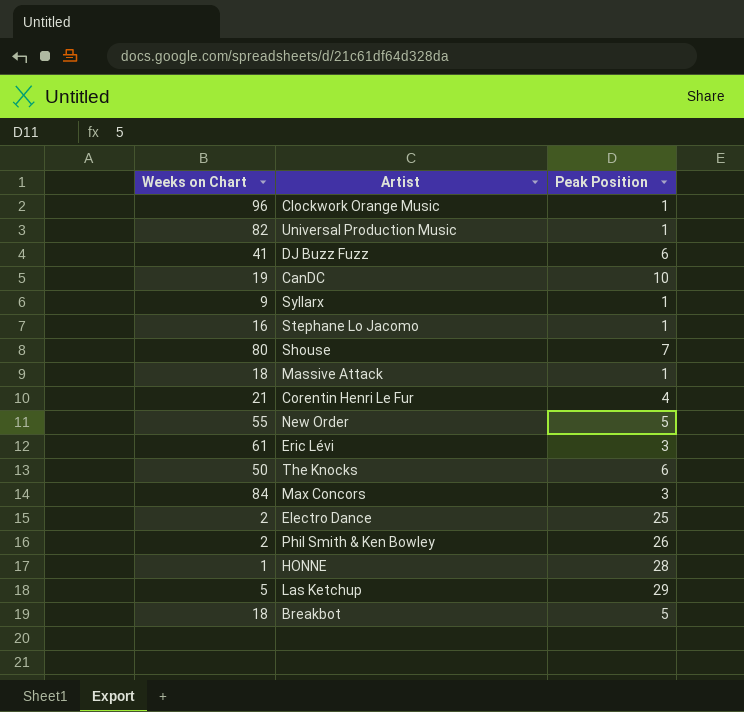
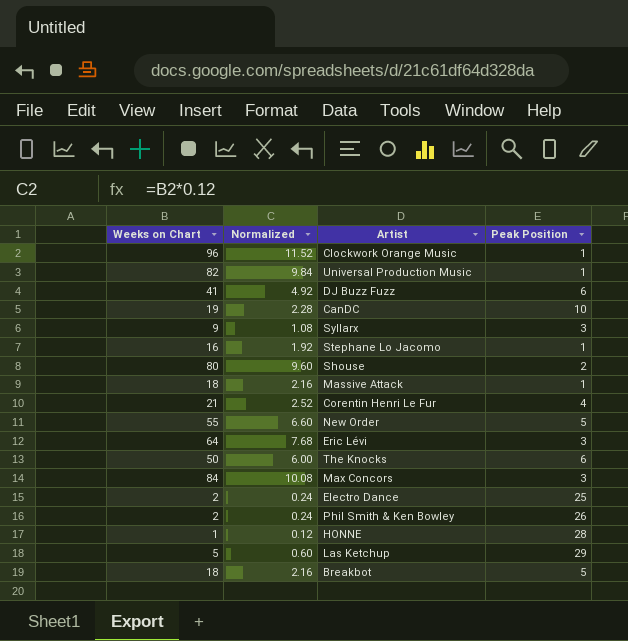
column Normalized | formula: none -> [Weeks on Chart] * 0.12
Syllarx | Peak Position: 1 -> 3
Shouse | Peak Position: 7 -> 2
Eric Lévi | Weeks on Chart: 61 -> 64

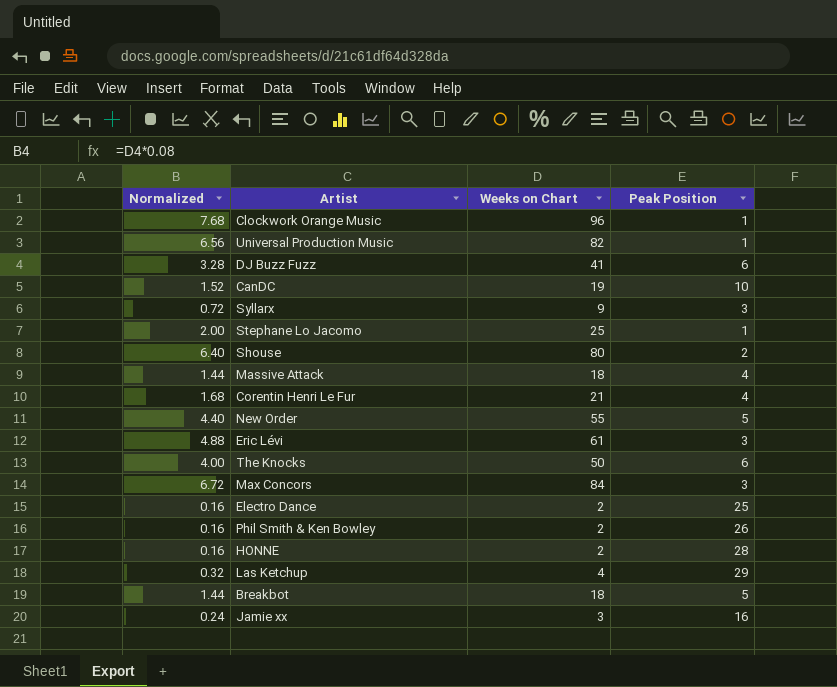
column Normalized | formula: [Weeks on Chart] * 0.12 -> [Weeks on Chart] * 0.08
column Weeks on Chart | position: 1 -> 3
Stephane Lo Jacomo | Weeks on Chart: 16 -> 25
Massive Attack | Peak Position: 1 -> 4
Eric Lévi | Weeks on Chart: 64 -> 61
HONNE | Weeks on Chart: 1 -> 2
Las Ketchup | Weeks on Chart: 5 -> 4
row Jamie xx: none -> 0.24 | 3 | 16

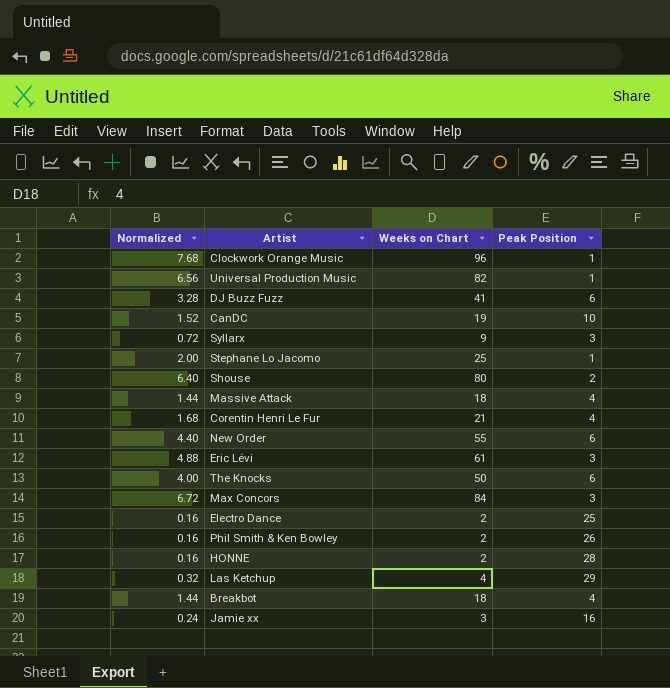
New Order | Peak Position: 5 -> 6
Breakbot | Peak Position: 5 -> 4

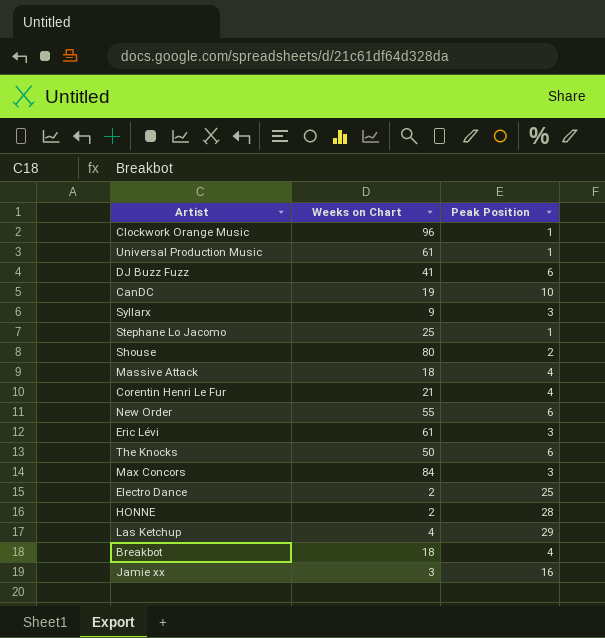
column Normalized | formula: [Weeks on Chart] * 0.08 -> none
row Phil Smith & Ken Bowley: 0.16 | 2 | 26 -> none
Universal Production Music | Weeks on Chart: 82 -> 61

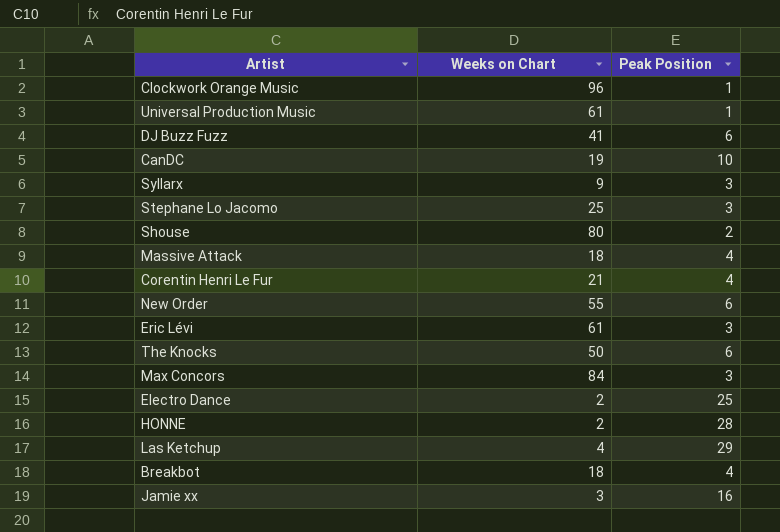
Stephane Lo Jacomo | Peak Position: 1 -> 3

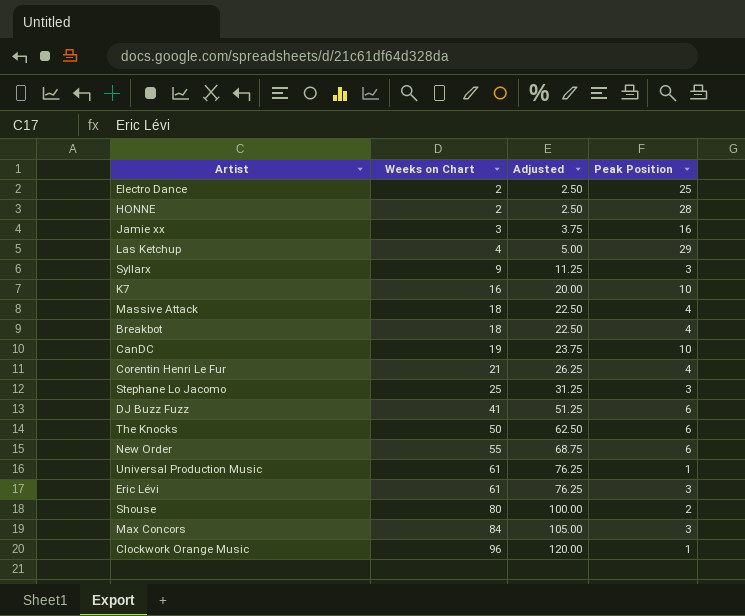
row order: none -> Weeks on Chart ascending
column Adjusted | formula: none -> [Weeks on Chart] * 1.25
row K7: none -> 16 | 20.00 | 10

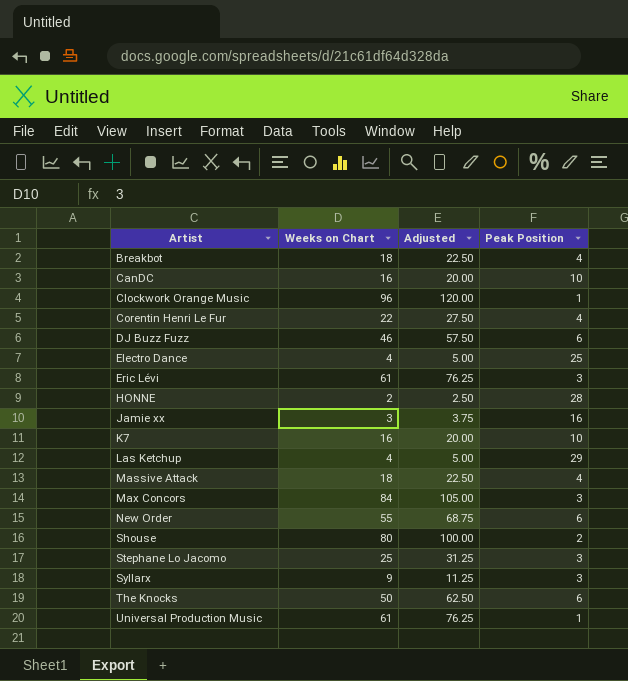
row order: Weeks on Chart ascending -> Artist ascending
CanDC | Weeks on Chart: 19 -> 16
CanDC | Adjusted: 23.75 -> 20.00
Corentin Henri Le Fur | Weeks on Chart: 21 -> 22
Corentin Henri Le Fur | Adjusted: 26.25 -> 27.50
DJ Buzz Fuzz | Weeks on Chart: 41 -> 46
DJ Buzz Fuzz | Adjusted: 51.25 -> 57.50
Electro Dance | Weeks on Chart: 2 -> 4
Electro Dance | Adjusted: 2.50 -> 5.00

